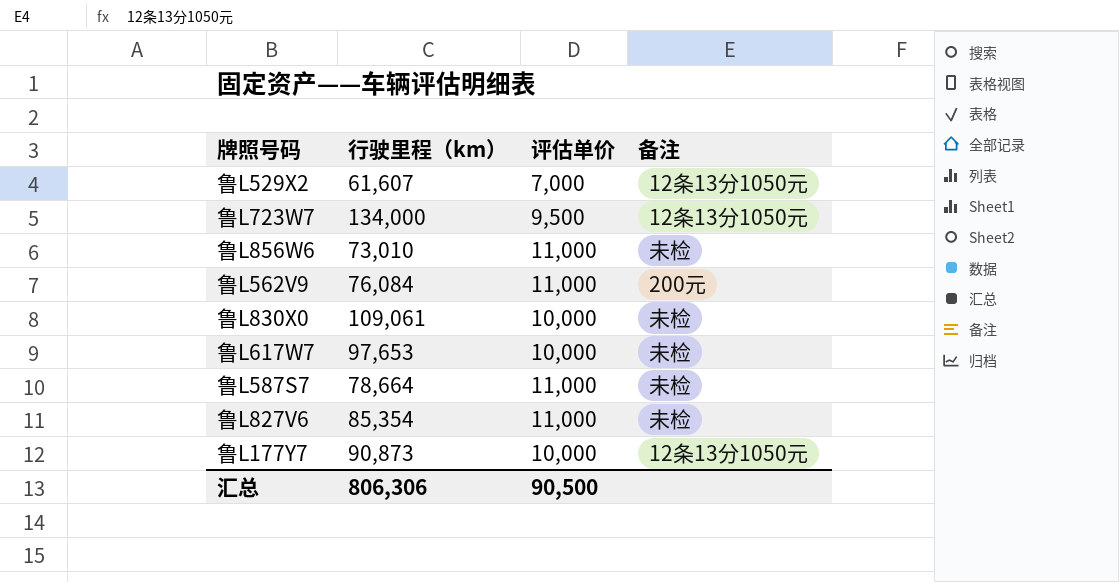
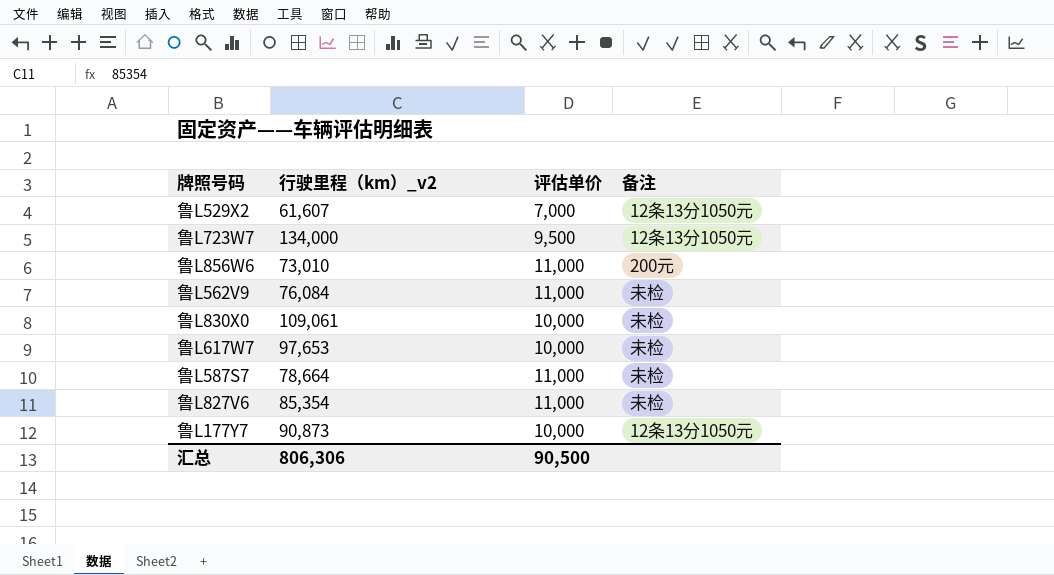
column name: 行驶里程（km） -> 行驶里程（km）_v2
鲁L856W6 | 备注: 未检 -> 200元
鲁L562V9 | 备注: 200元 -> 未检

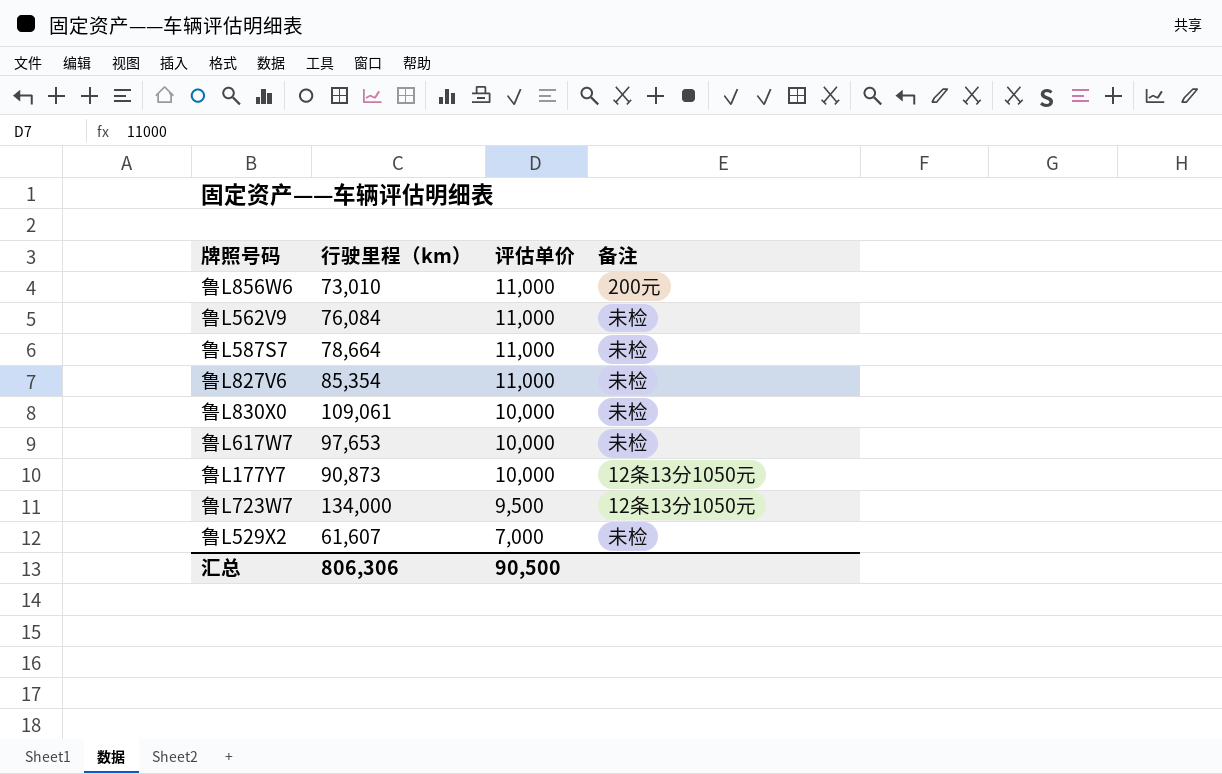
row order: none -> 评估单价 descending
column name: 行驶里程（km）_v2 -> 行驶里程（km）
鲁L529X2 | 备注: 12条13分1050元 -> 未检

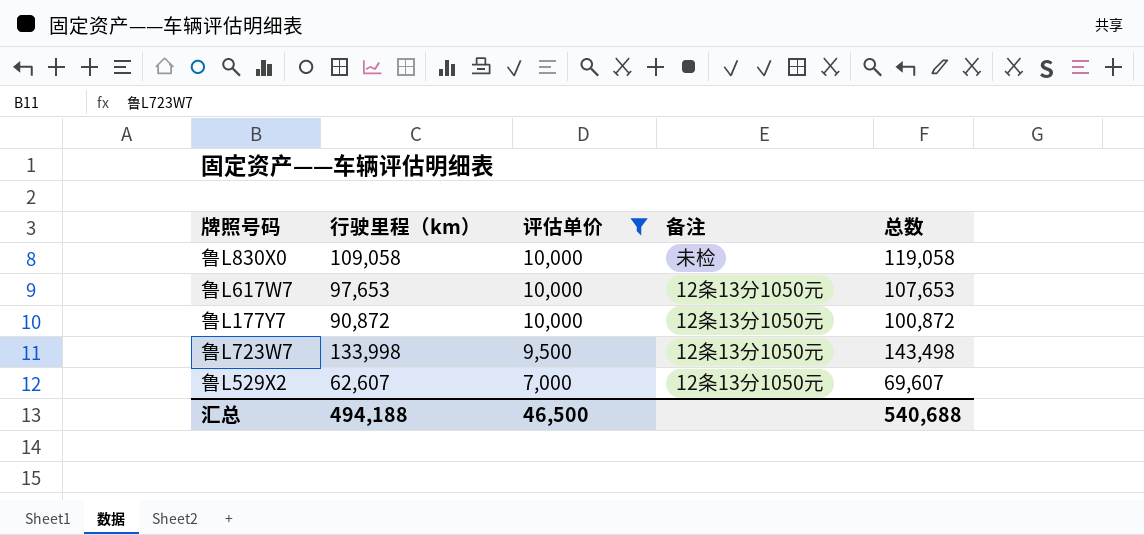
filter: none -> 评估单价 != 11,000
column 总数 | formula: none -> [行驶里程（km）] + [评估单价]
鲁L830X0 | 行驶里程（km）: 109,061 -> 109,058
鲁L617W7 | 备注: 未检 -> 12条13分1050元
鲁L177Y7 | 行驶里程（km）: 90,873 -> 90,872
鲁L723W7 | 行驶里程（km）: 134,000 -> 133,998
鲁L529X2 | 行驶里程（km）: 61,607 -> 62,607
鲁L529X2 | 备注: 未检 -> 12条13分1050元
汇总 | 行驶里程（km）: 806,306 -> 494,188
汇总 | 评估单价: 90,500 -> 46,500

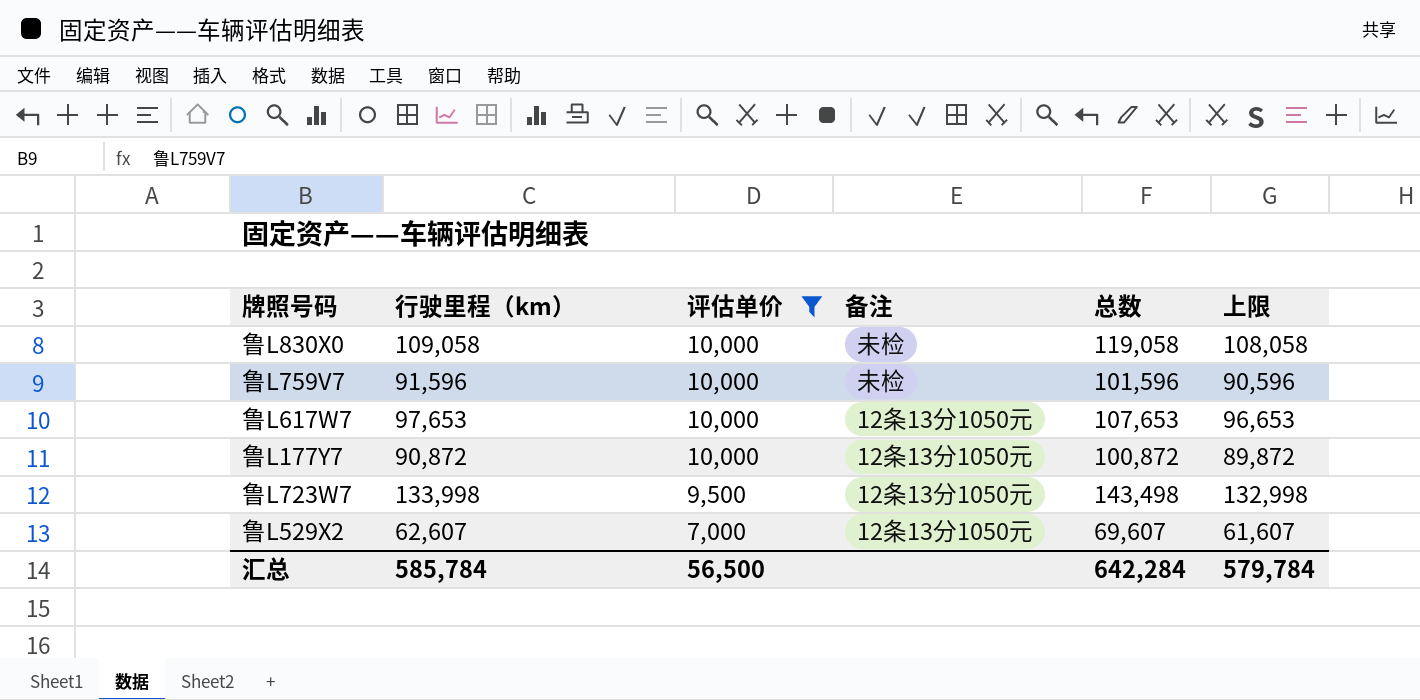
column 上限 | formula: none -> [行驶里程（km）] - 1000
row 鲁L759V7: none -> 91,596 | 10,000 | 未检 | 101,596 | 90,596
汇总 | 行驶里程（km）: 494,188 -> 585,784
汇总 | 评估单价: 46,500 -> 56,500
汇总 | 总数: 540,688 -> 642,284

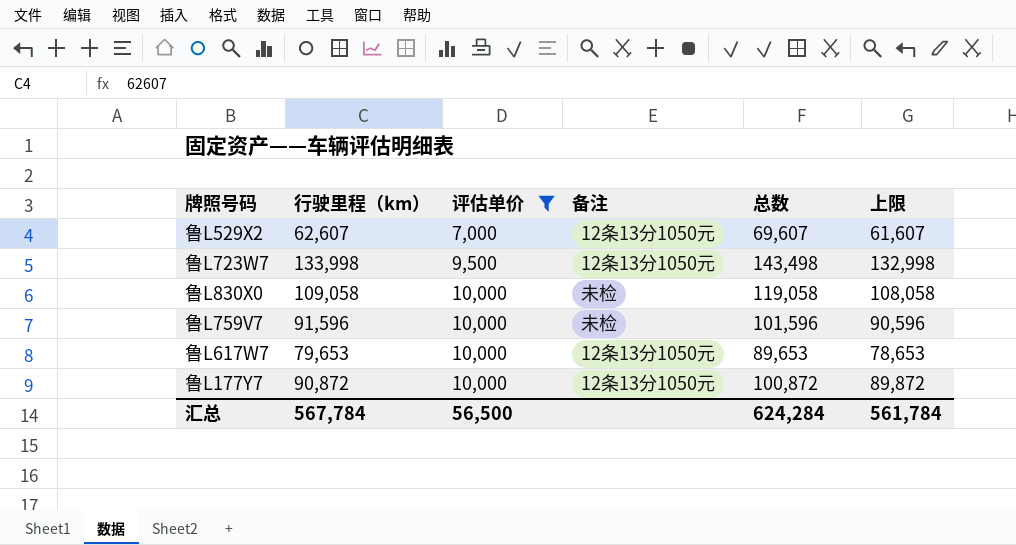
row order: 评估单价 descending -> 评估单价 ascending
鲁L617W7 | 行驶里程（km）: 97,653 -> 79,653
鲁L617W7 | 总数: 107,653 -> 89,653
鲁L617W7 | 上限: 96,653 -> 78,653
汇总 | 行驶里程（km）: 585,784 -> 567,784
汇总 | 总数: 642,284 -> 624,284
汇总 | 上限: 579,784 -> 561,784

